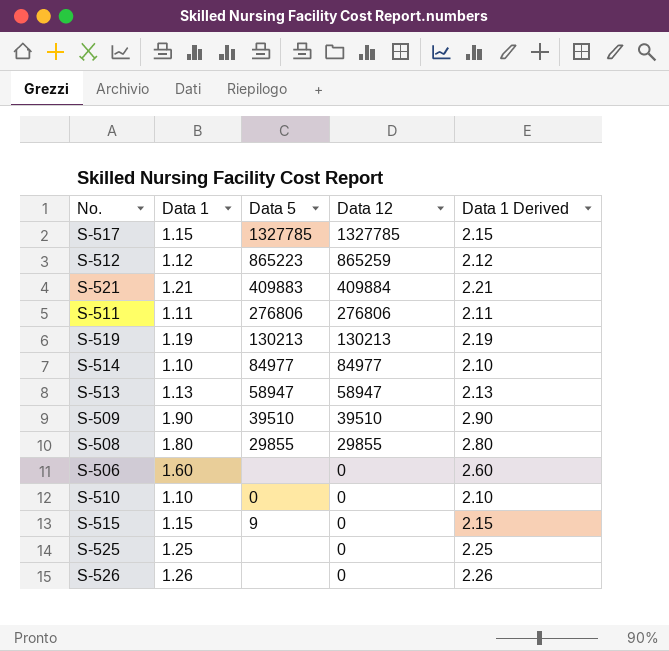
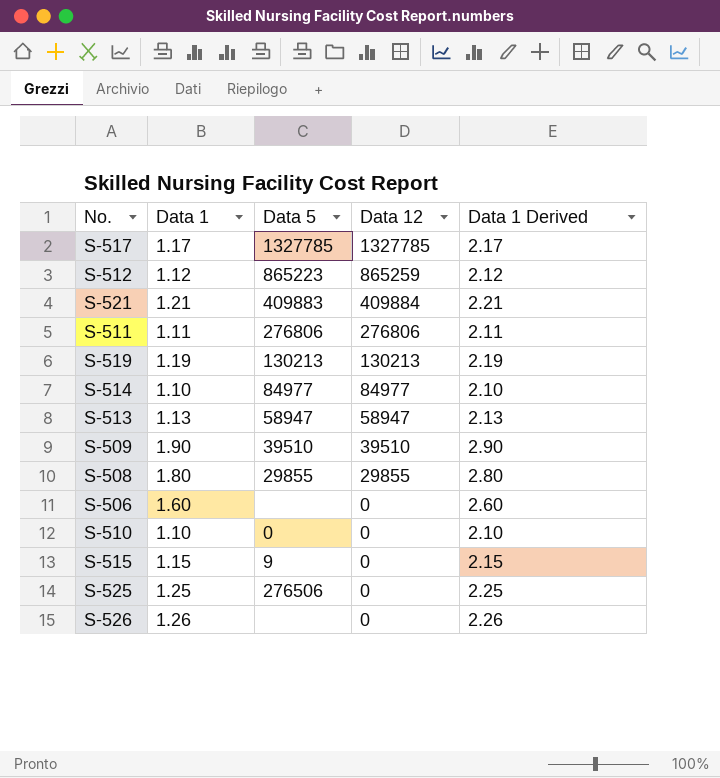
S-517 | Data 1: 1.15 -> 1.17
S-517 | Data 1 Derived: 2.15 -> 2.17
S-525 | Data 5: none -> 276506

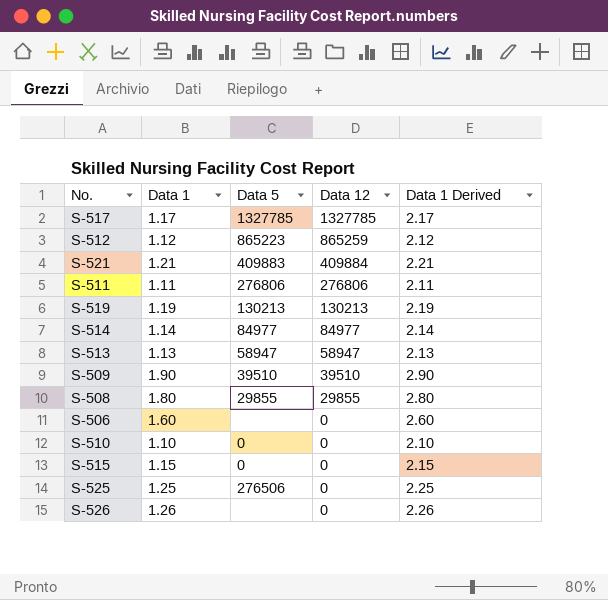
S-514 | Data 1: 1.10 -> 1.14
S-514 | Data 1 Derived: 2.10 -> 2.14
S-515 | Data 5: 9 -> 0

